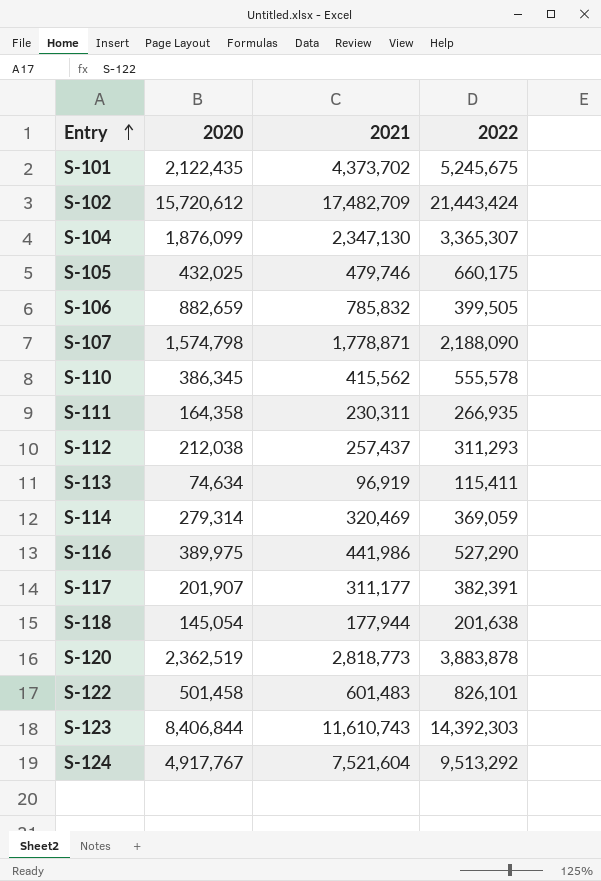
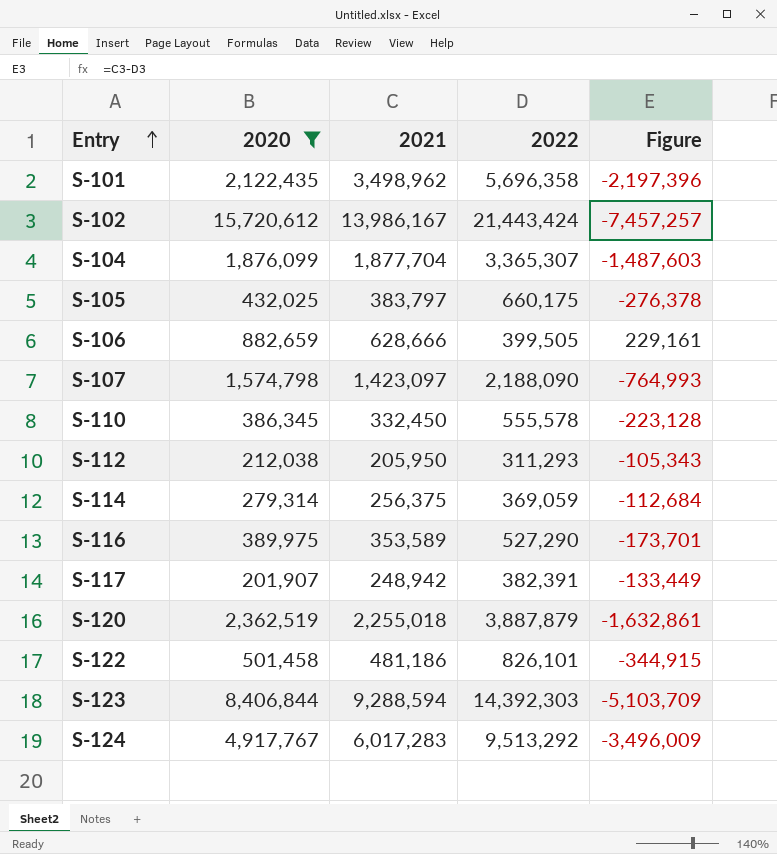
filter: none -> 2020 >= 201,907
column Figure | formula: none -> [2021] - [2022]
S-101 | 2021: 4,373,702 -> 3,498,962
S-101 | 2022: 5,245,675 -> 5,696,358
S-102 | 2021: 17,482,709 -> 13,986,167
S-104 | 2021: 2,347,130 -> 1,877,704
S-105 | 2021: 479,746 -> 383,797
S-106 | 2021: 785,832 -> 628,666
S-107 | 2021: 1,778,871 -> 1,423,097
S-110 | 2021: 415,562 -> 332,450
S-112 | 2021: 257,437 -> 205,950
S-114 | 2021: 320,469 -> 256,375
S-116 | 2021: 441,986 -> 353,589
S-117 | 2021: 311,177 -> 248,942
S-120 | 2021: 2,818,773 -> 2,255,018
S-120 | 2022: 3,883,878 -> 3,887,879
S-122 | 2021: 601,483 -> 481,186
S-123 | 2021: 11,610,743 -> 9,288,594
S-124 | 2021: 7,521,604 -> 6,017,283

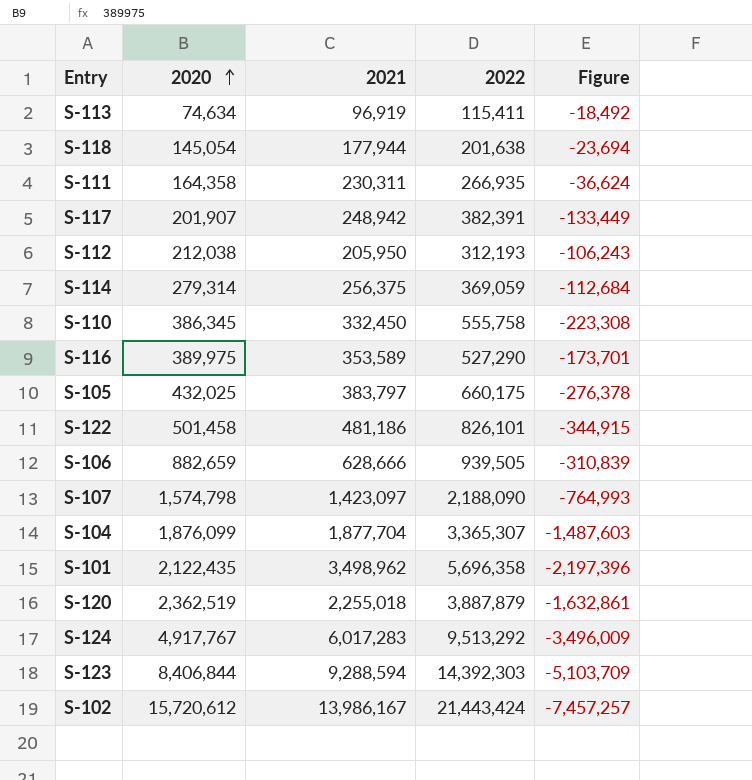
filter: 2020 >= 201,907 -> none
row order: Entry ascending -> 2020 ascending
S-112 | 2022: 311,293 -> 312,193
S-112 | Figure: -105,343 -> -106,243
S-110 | 2022: 555,578 -> 555,758
S-110 | Figure: -223,128 -> -223,308
S-106 | 2022: 399,505 -> 939,505
S-106 | Figure: 229,161 -> -310,839

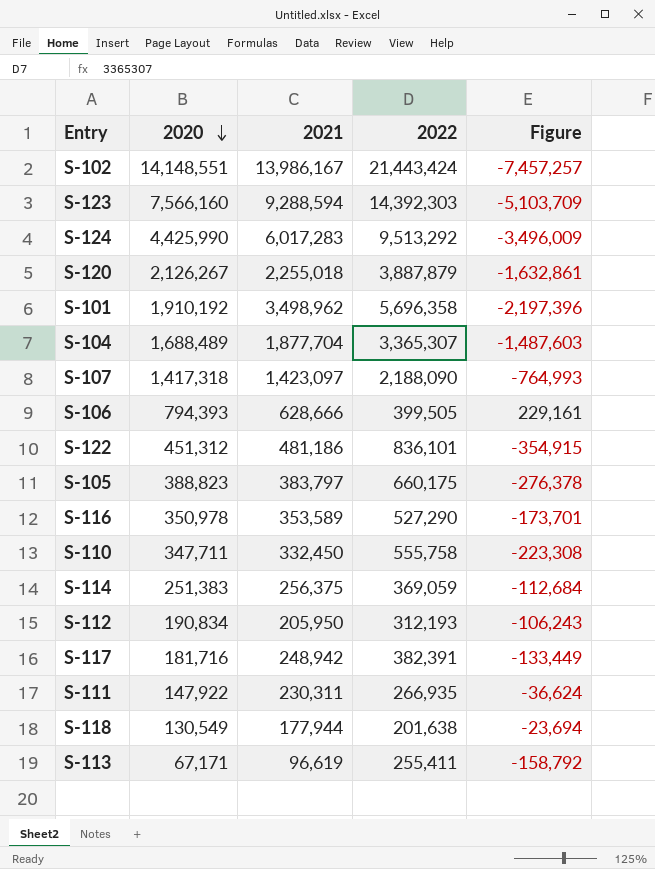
row order: 2020 ascending -> 2020 descending
S-102 | 2020: 15,720,612 -> 14,148,551
S-123 | 2020: 8,406,844 -> 7,566,160
S-124 | 2020: 4,917,767 -> 4,425,990
S-120 | 2020: 2,362,519 -> 2,126,267
S-101 | 2020: 2,122,435 -> 1,910,192
S-104 | 2020: 1,876,099 -> 1,688,489
S-107 | 2020: 1,574,798 -> 1,417,318
S-106 | 2020: 882,659 -> 794,393
S-106 | 2022: 939,505 -> 399,505
S-106 | Figure: -310,839 -> 229,161
S-122 | 2020: 501,458 -> 451,312
S-122 | 2022: 826,101 -> 836,101
S-122 | Figure: -344,915 -> -354,915
S-105 | 2020: 432,025 -> 388,823
S-116 | 2020: 389,975 -> 350,978
S-110 | 2020: 386,345 -> 347,711
S-114 | 2020: 279,314 -> 251,383
S-112 | 2020: 212,038 -> 190,834
S-117 | 2020: 201,907 -> 181,716
S-111 | 2020: 164,358 -> 147,922
S-118 | 2020: 145,054 -> 130,549
S-113 | 2020: 74,634 -> 67,171
S-113 | 2021: 96,919 -> 96,619
S-113 | 2022: 115,411 -> 255,411
S-113 | Figure: -18,492 -> -158,792

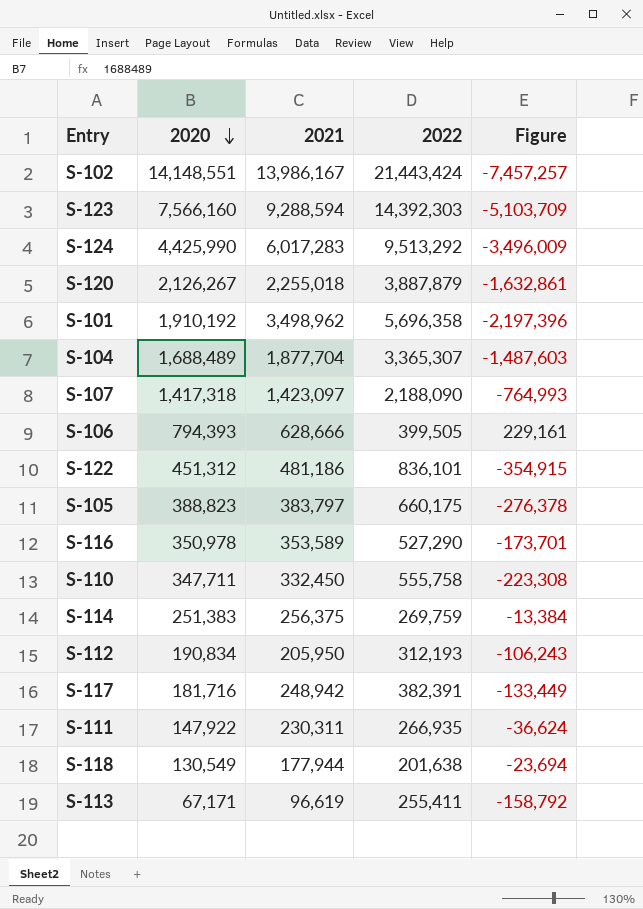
S-114 | 2022: 369,059 -> 269,759
S-114 | Figure: -112,684 -> -13,384

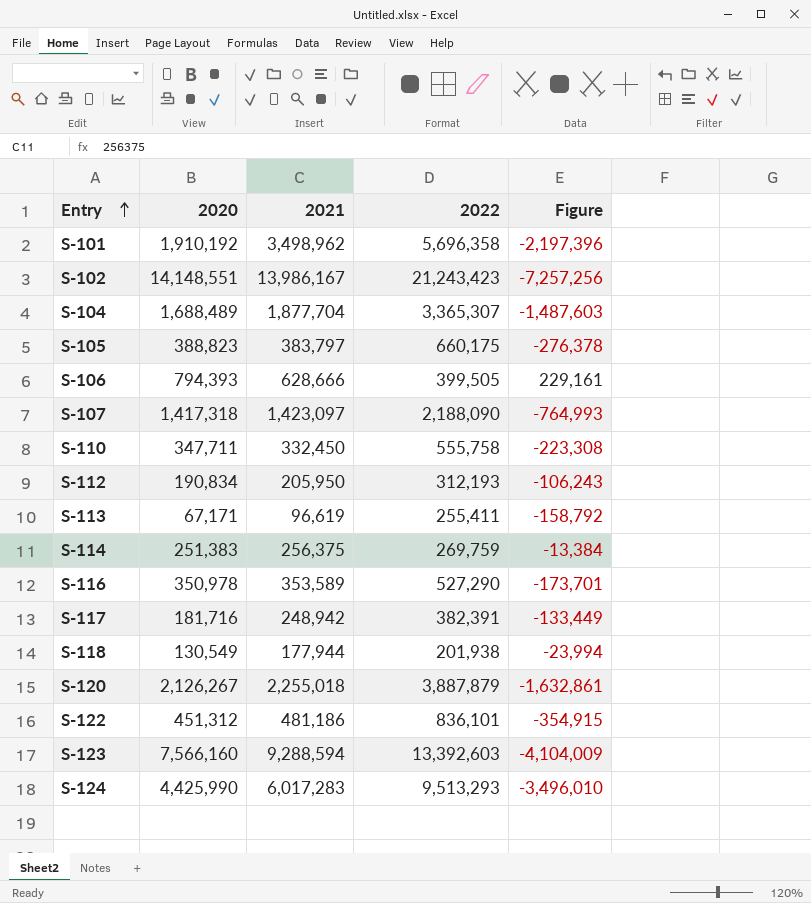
row order: 2020 descending -> Entry ascending
row S-111: 147,922 | 230,311 | 266,935 | -36,624 -> none
S-102 | 2022: 21,443,424 -> 21,243,423
S-102 | Figure: -7,457,257 -> -7,257,256
S-118 | 2022: 201,638 -> 201,938
S-118 | Figure: -23,694 -> -23,994
S-123 | 2022: 14,392,303 -> 13,392,603
S-123 | Figure: -5,103,709 -> -4,104,009
S-124 | 2022: 9,513,292 -> 9,513,293
S-124 | Figure: -3,496,009 -> -3,496,010

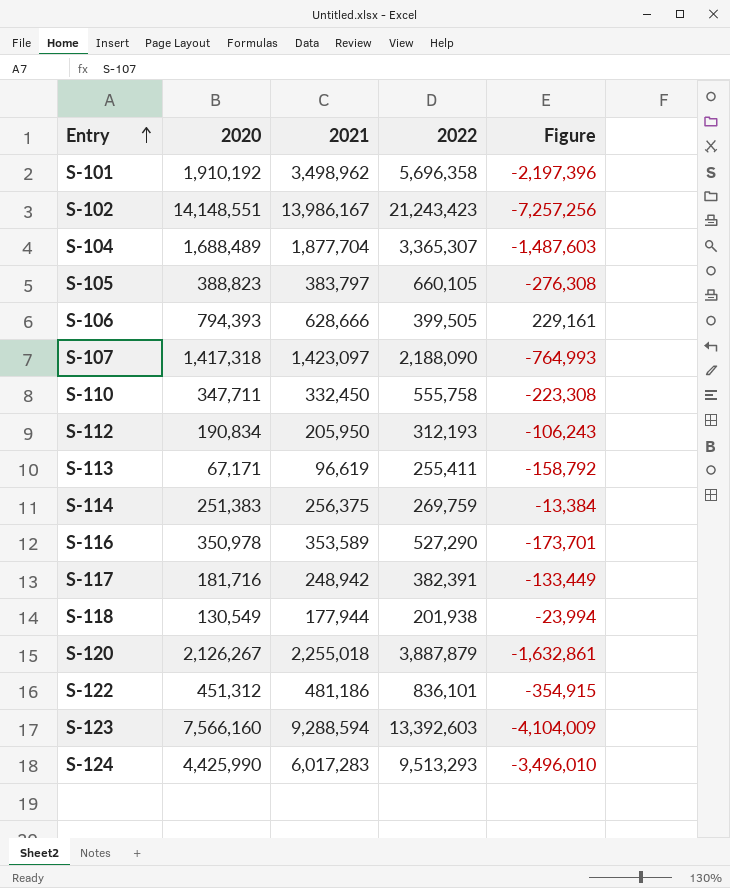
S-105 | 2022: 660,175 -> 660,105
S-105 | Figure: -276,378 -> -276,308

